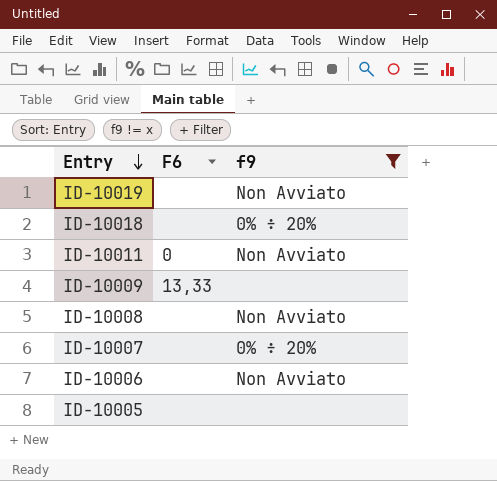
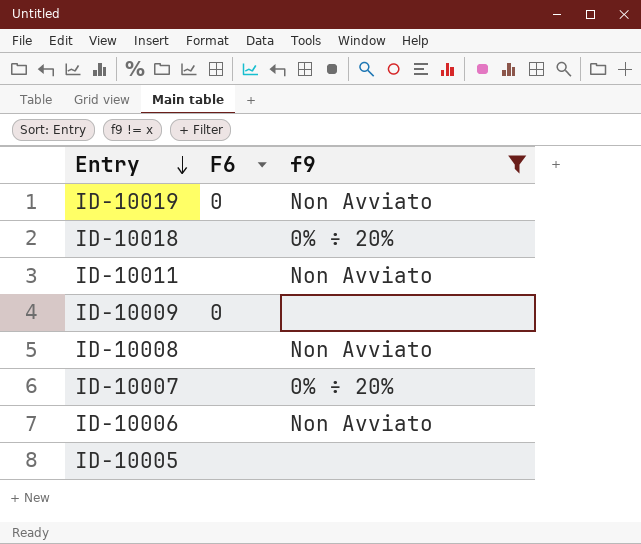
ID-10019 | F6: none -> 0
ID-10011 | F6: 0 -> none
ID-10009 | F6: 13,33 -> 0

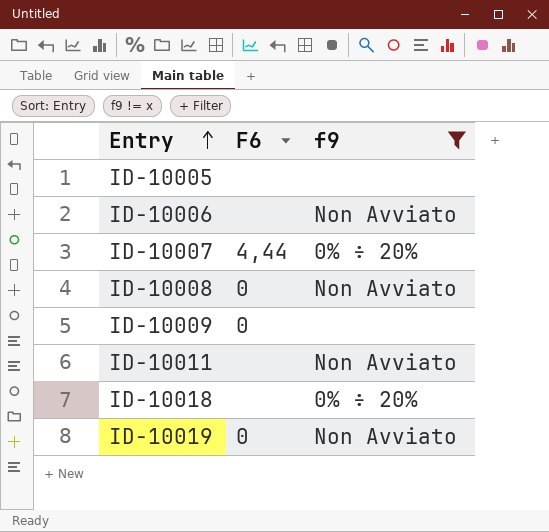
row order: Entry descending -> Entry ascending
ID-10007 | F6: none -> 4,44
ID-10008 | F6: none -> 0

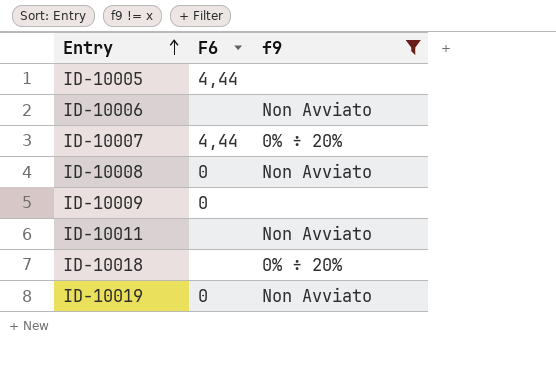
ID-10005 | F6: none -> 4,44

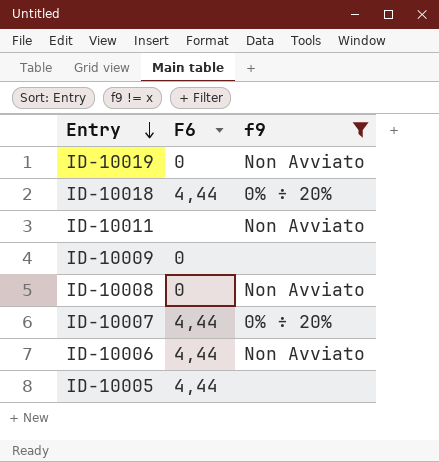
row order: Entry ascending -> Entry descending
ID-10018 | F6: none -> 4,44
ID-10006 | F6: none -> 4,44

